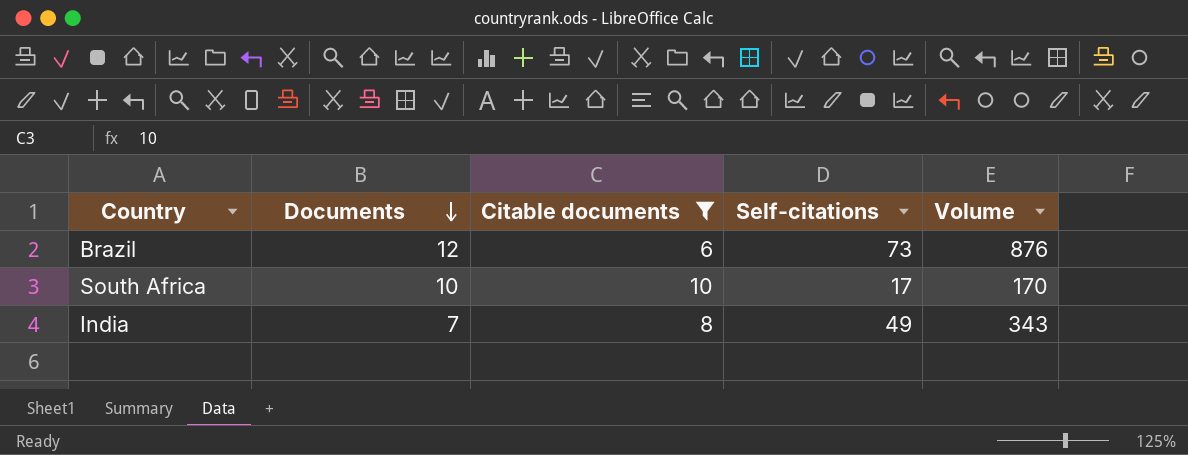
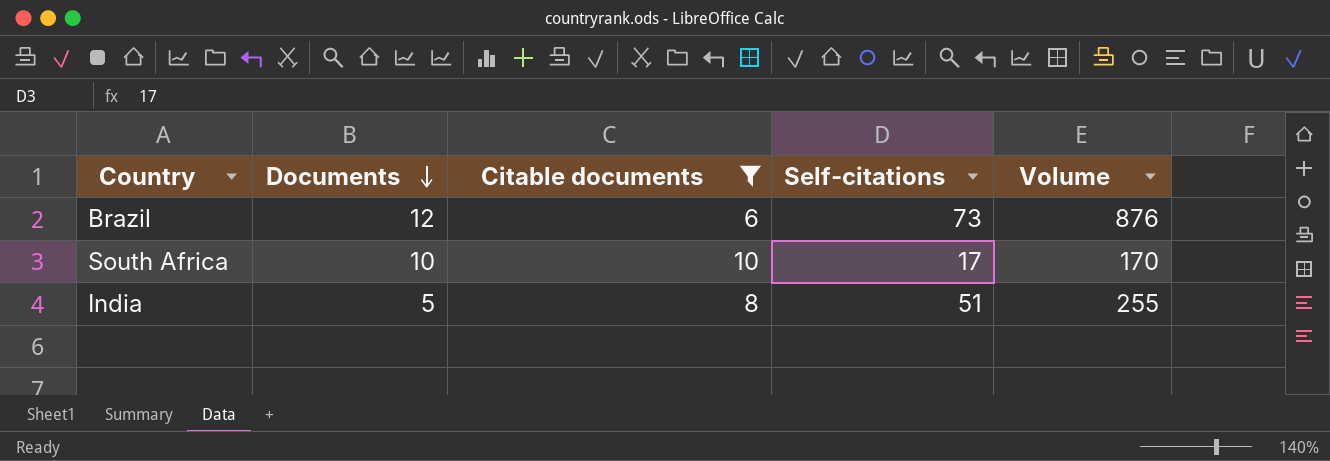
India | Documents: 7 -> 5
India | Self-citations: 49 -> 51
India | Volume: 343 -> 255

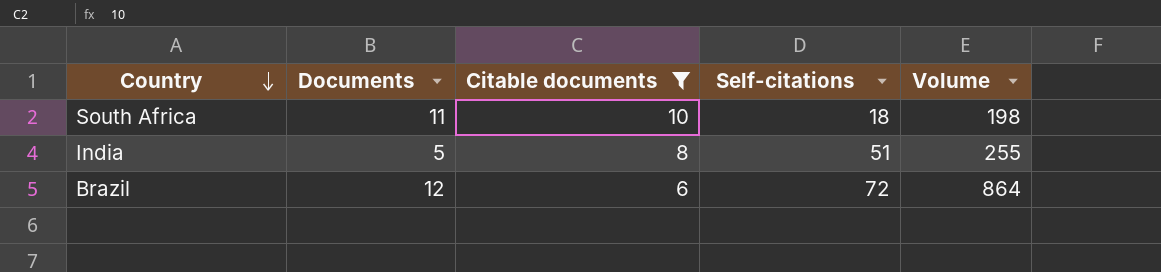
row order: Documents descending -> Country descending
South Africa | Documents: 10 -> 11
South Africa | Self-citations: 17 -> 18
South Africa | Volume: 170 -> 198
Brazil | Self-citations: 73 -> 72
Brazil | Volume: 876 -> 864

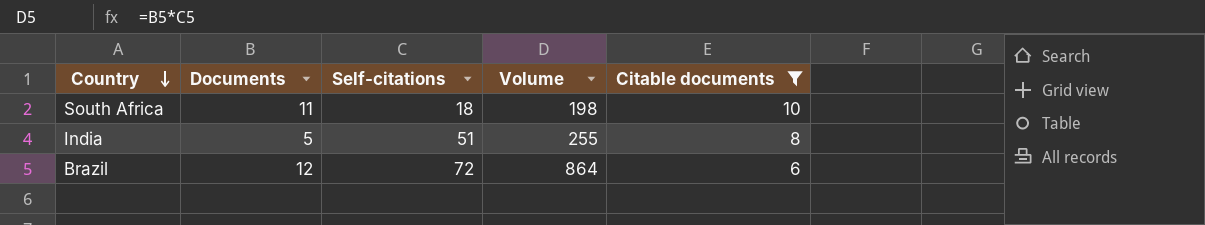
column Citable documents | position: 3 -> 5

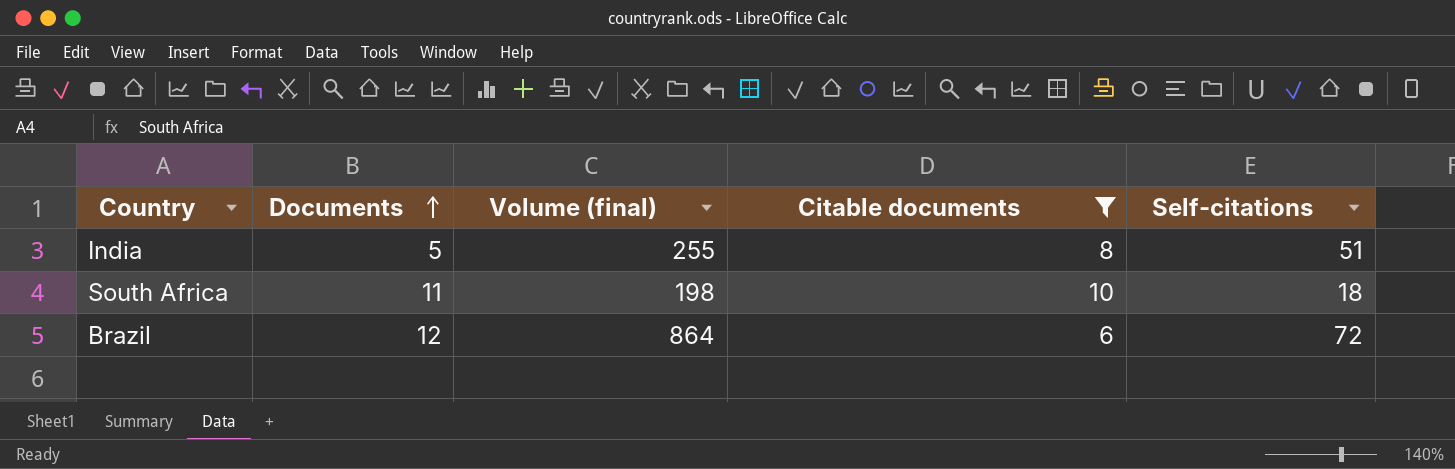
row order: Country descending -> Documents ascending
column name: Volume -> Volume (final)
column Self-citations | position: 3 -> 5

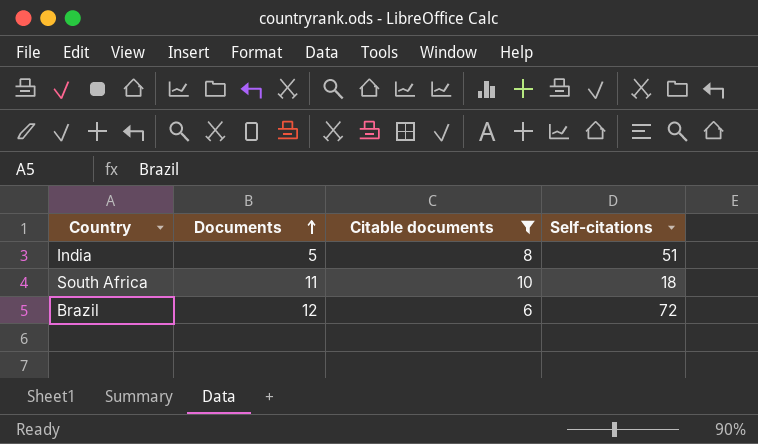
column Volume (final) | formula: [Documents] * [Self-citations] -> none

